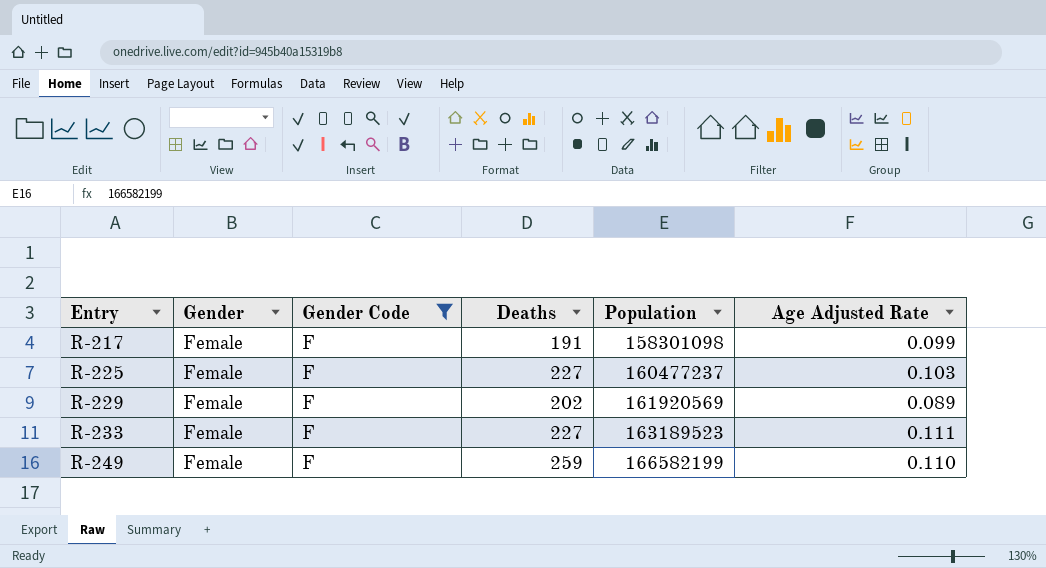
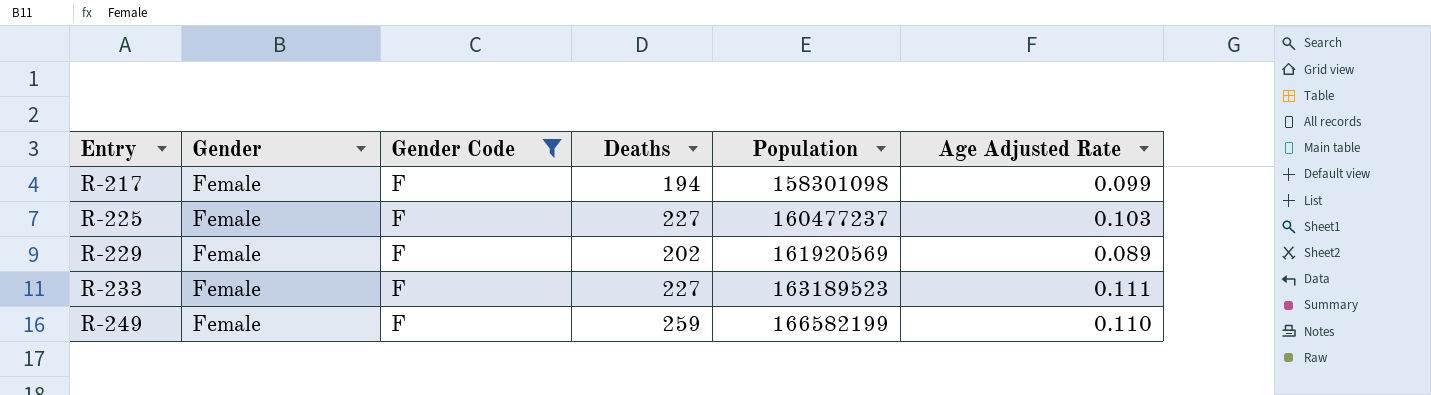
R-217 | Deaths: 191 -> 194

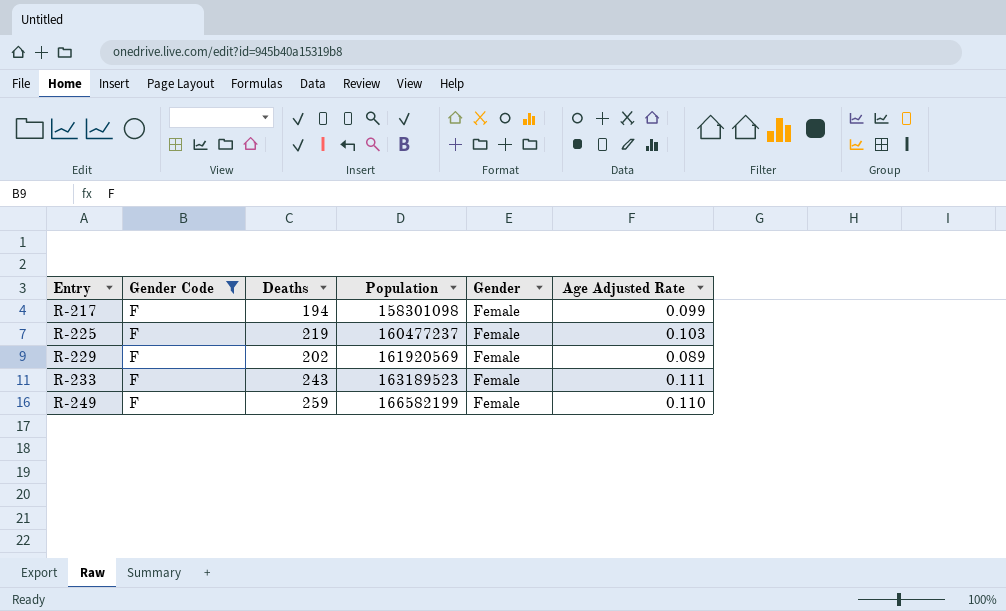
column Gender | position: 2 -> 5
R-225 | Deaths: 227 -> 219
R-233 | Deaths: 227 -> 243

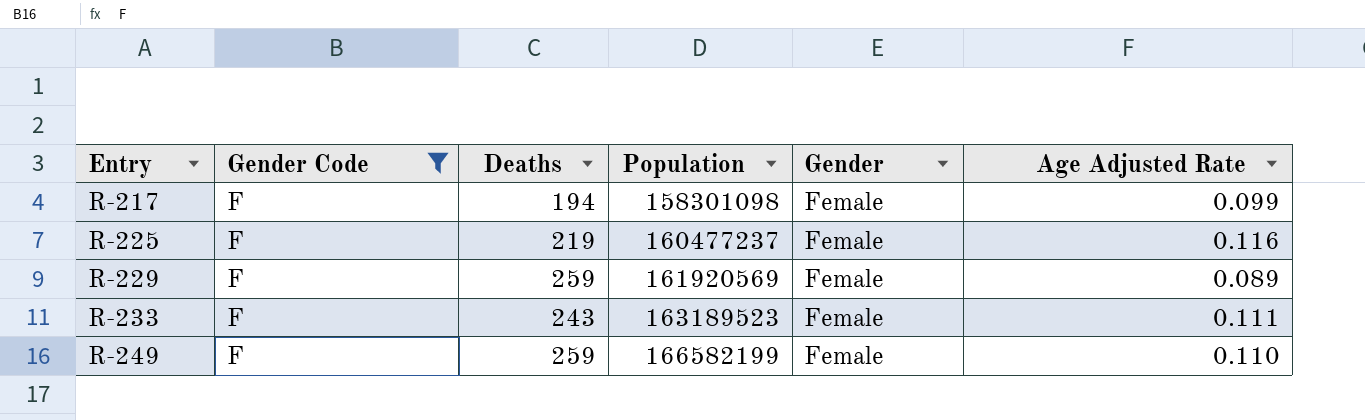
R-225 | Age Adjusted Rate: 0.103 -> 0.116
R-229 | Deaths: 202 -> 259

